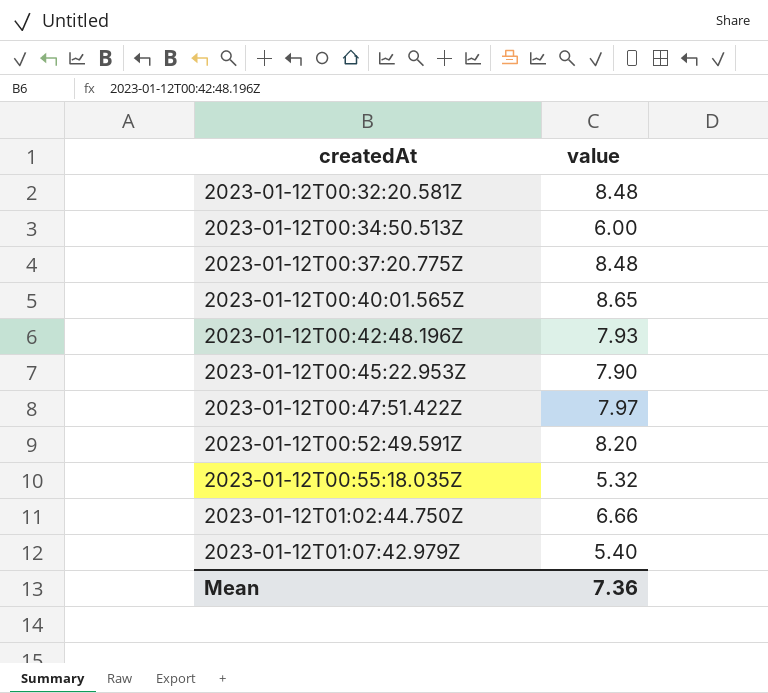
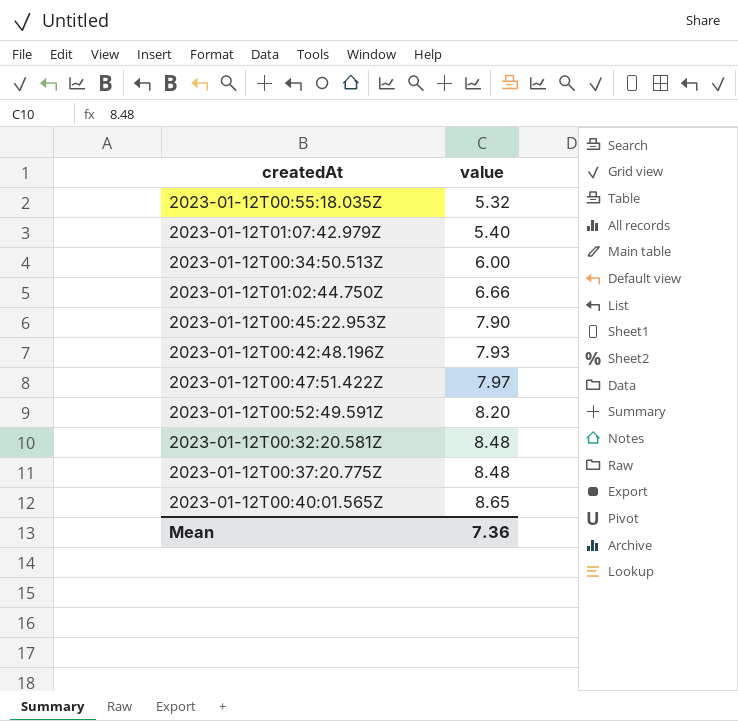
row order: createdAt ascending -> value ascending

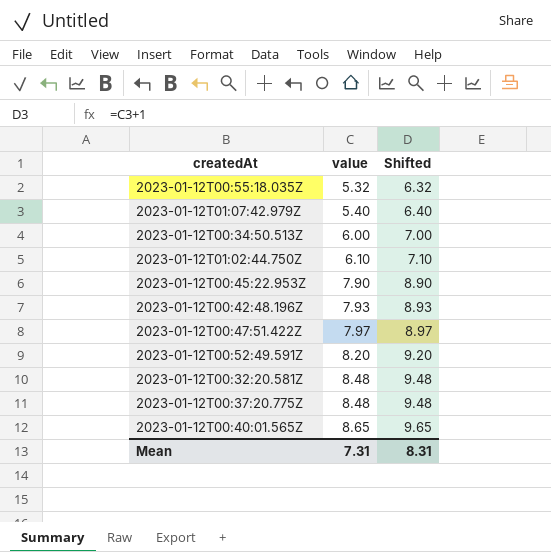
column Shifted | formula: none -> [value] + 1
2023-01-12T01:02:44.750Z | value: 6.66 -> 6.10
Mean | value: 7.36 -> 7.31

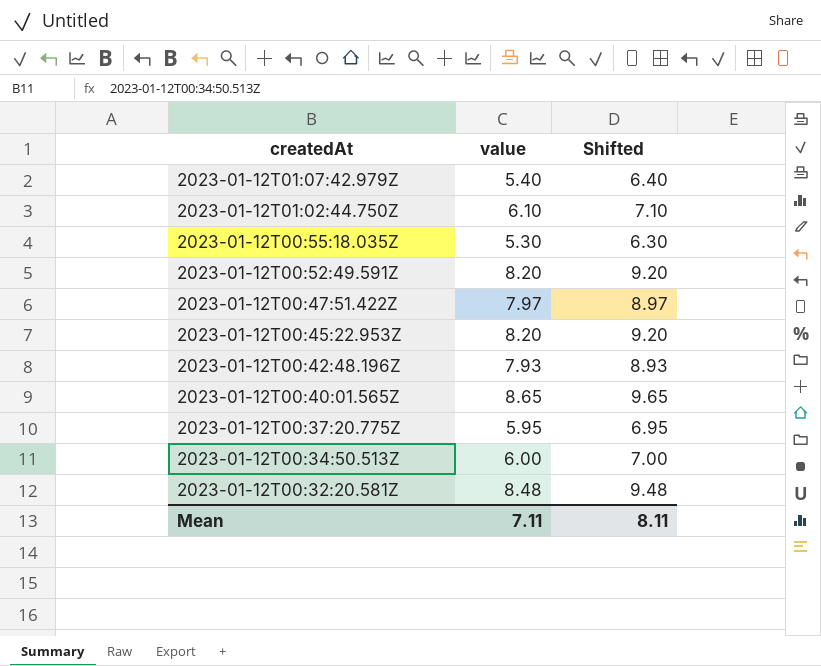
row order: value ascending -> createdAt descending
2023-01-12T00:55:18.035Z | value: 5.32 -> 5.30
2023-01-12T00:55:18.035Z | Shifted: 6.32 -> 6.30
2023-01-12T00:45:22.953Z | value: 7.90 -> 8.20
2023-01-12T00:45:22.953Z | Shifted: 8.90 -> 9.20
2023-01-12T00:37:20.775Z | value: 8.48 -> 5.95
2023-01-12T00:37:20.775Z | Shifted: 9.48 -> 6.95
Mean | value: 7.31 -> 7.11
Mean | Shifted: 8.31 -> 8.11

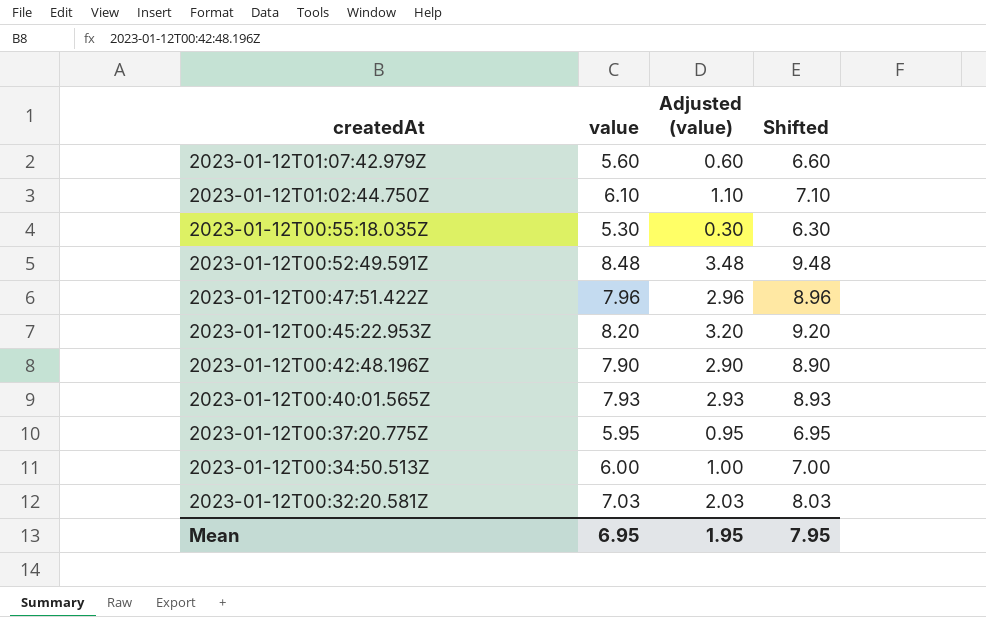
column Adjusted (value) | formula: none -> [value] - 5
2023-01-12T01:07:42.979Z | value: 5.40 -> 5.60
2023-01-12T01:07:42.979Z | Shifted: 6.40 -> 6.60
2023-01-12T00:52:49.591Z | value: 8.20 -> 8.48
2023-01-12T00:52:49.591Z | Shifted: 9.20 -> 9.48
2023-01-12T00:47:51.422Z | value: 7.97 -> 7.96
2023-01-12T00:47:51.422Z | Shifted: 8.97 -> 8.96
2023-01-12T00:42:48.196Z | value: 7.93 -> 7.90
2023-01-12T00:42:48.196Z | Shifted: 8.93 -> 8.90
2023-01-12T00:40:01.565Z | value: 8.65 -> 7.93
2023-01-12T00:40:01.565Z | Shifted: 9.65 -> 8.93
2023-01-12T00:32:20.581Z | value: 8.48 -> 7.03
2023-01-12T00:32:20.581Z | Shifted: 9.48 -> 8.03
Mean | value: 7.11 -> 6.95
Mean | Shifted: 8.11 -> 7.95

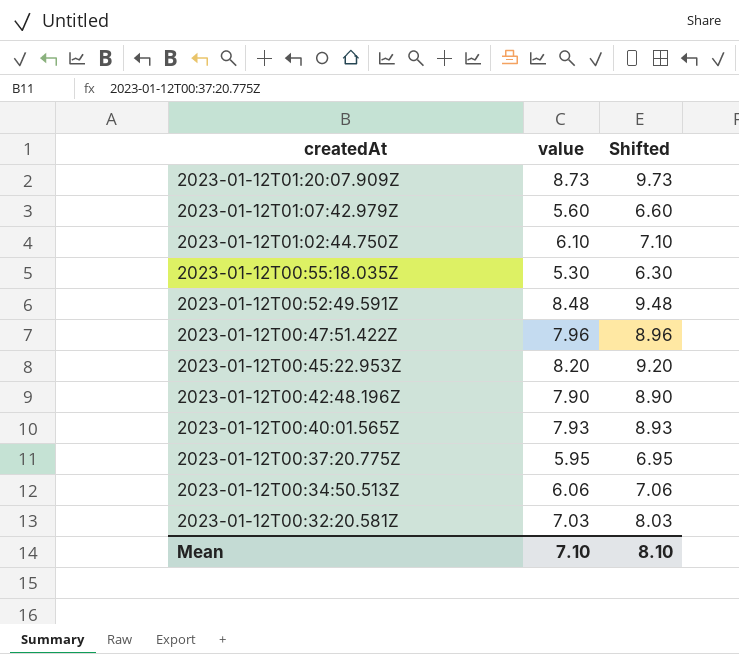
column Adjusted (value) | formula: [value] - 5 -> none
row 2023-01-12T01:20:07.909Z: none -> 8.73 | 9.73
2023-01-12T00:34:50.513Z | value: 6.00 -> 6.06
2023-01-12T00:34:50.513Z | Shifted: 7.00 -> 7.06
Mean | value: 6.95 -> 7.10
Mean | Shifted: 7.95 -> 8.10

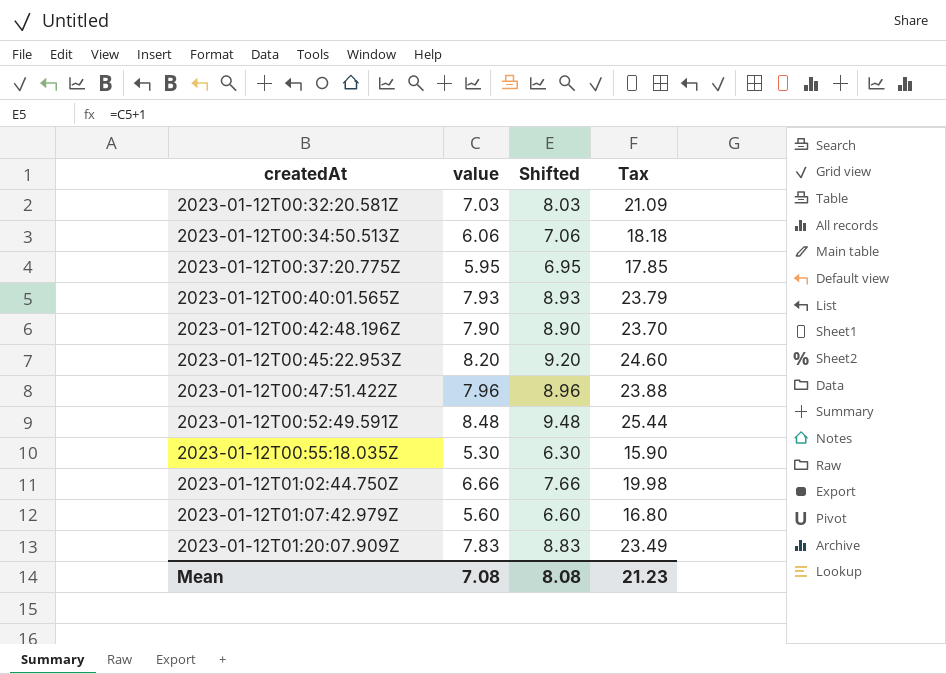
row order: createdAt descending -> createdAt ascending
column Tax | formula: none -> [value] * 3
2023-01-12T01:02:44.750Z | value: 6.10 -> 6.66
2023-01-12T01:02:44.750Z | Shifted: 7.10 -> 7.66
2023-01-12T01:20:07.909Z | value: 8.73 -> 7.83
2023-01-12T01:20:07.909Z | Shifted: 9.73 -> 8.83
Mean | value: 7.10 -> 7.08
Mean | Shifted: 8.10 -> 8.08

